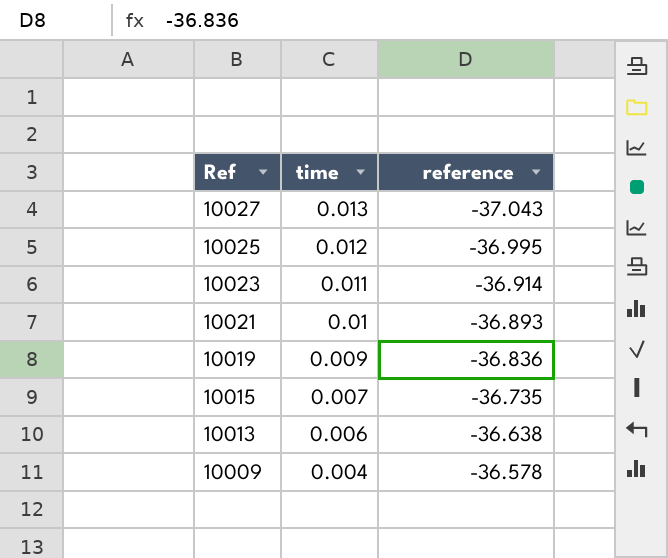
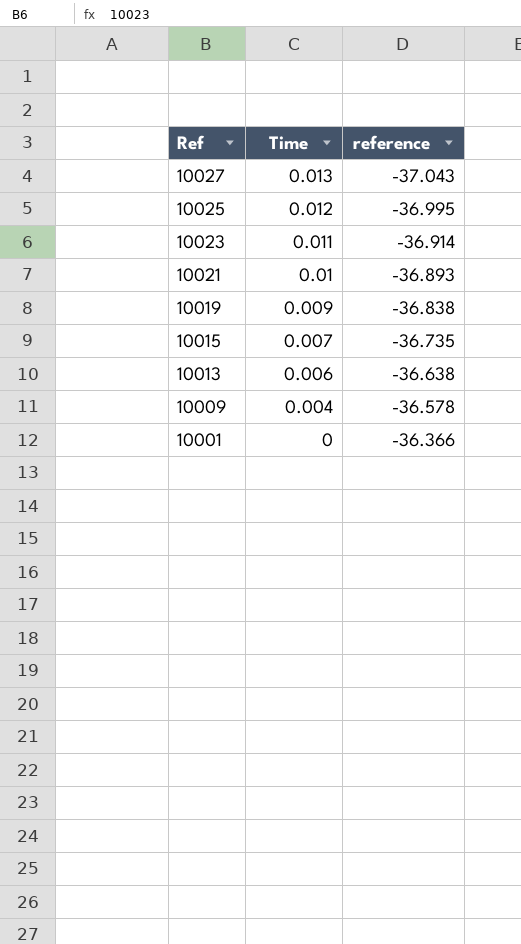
column name: time -> Time
10019 | reference: -36.836 -> -36.838
row 10001: none -> 0 | -36.366

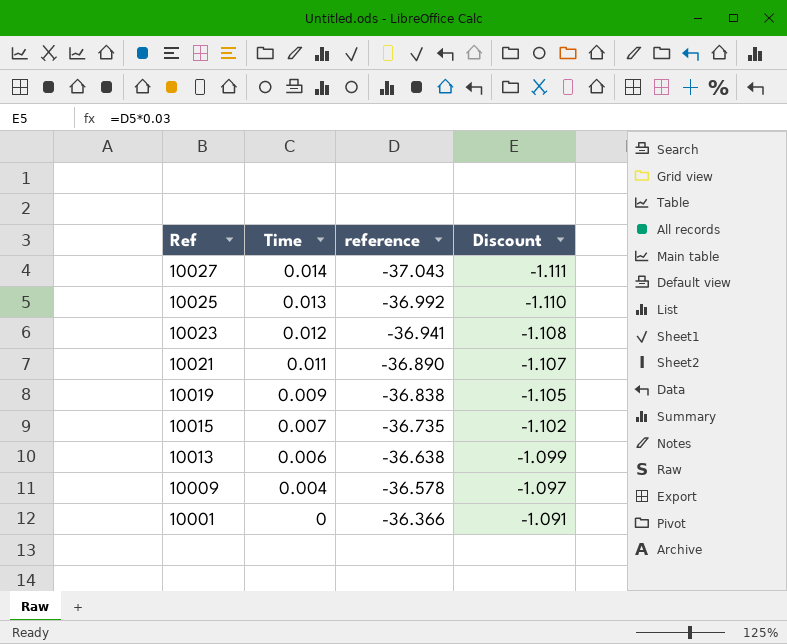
column Discount | formula: none -> [reference] * 0.03
10027 | Time: 0.013 -> 0.014
10025 | Time: 0.012 -> 0.013
10025 | reference: -36.995 -> -36.992
10023 | Time: 0.011 -> 0.012
10023 | reference: -36.914 -> -36.941
10021 | Time: 0.01 -> 0.011
10021 | reference: -36.893 -> -36.890

